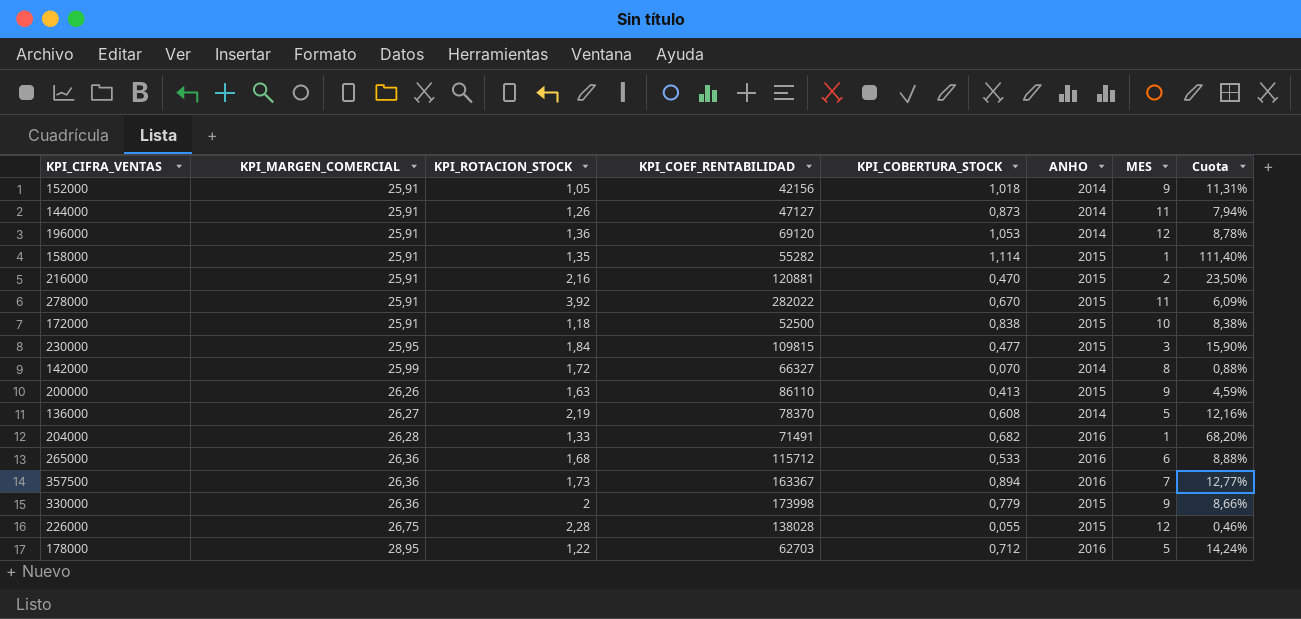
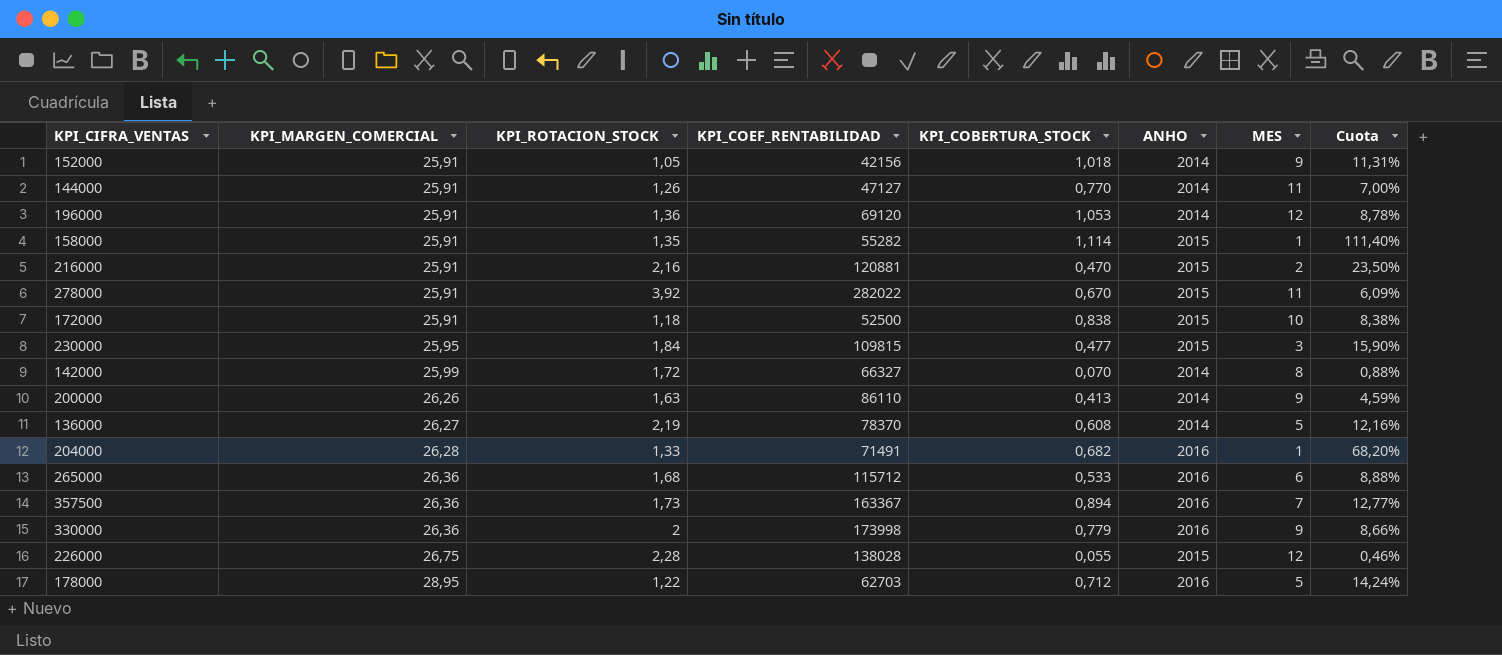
144000 | KPI_COBERTURA_STOCK: 0,873 -> 0,770
144000 | Cuota: 7,94% -> 7,00%
200000 | ANHO: 2015 -> 2014
330000 | ANHO: 2015 -> 2016

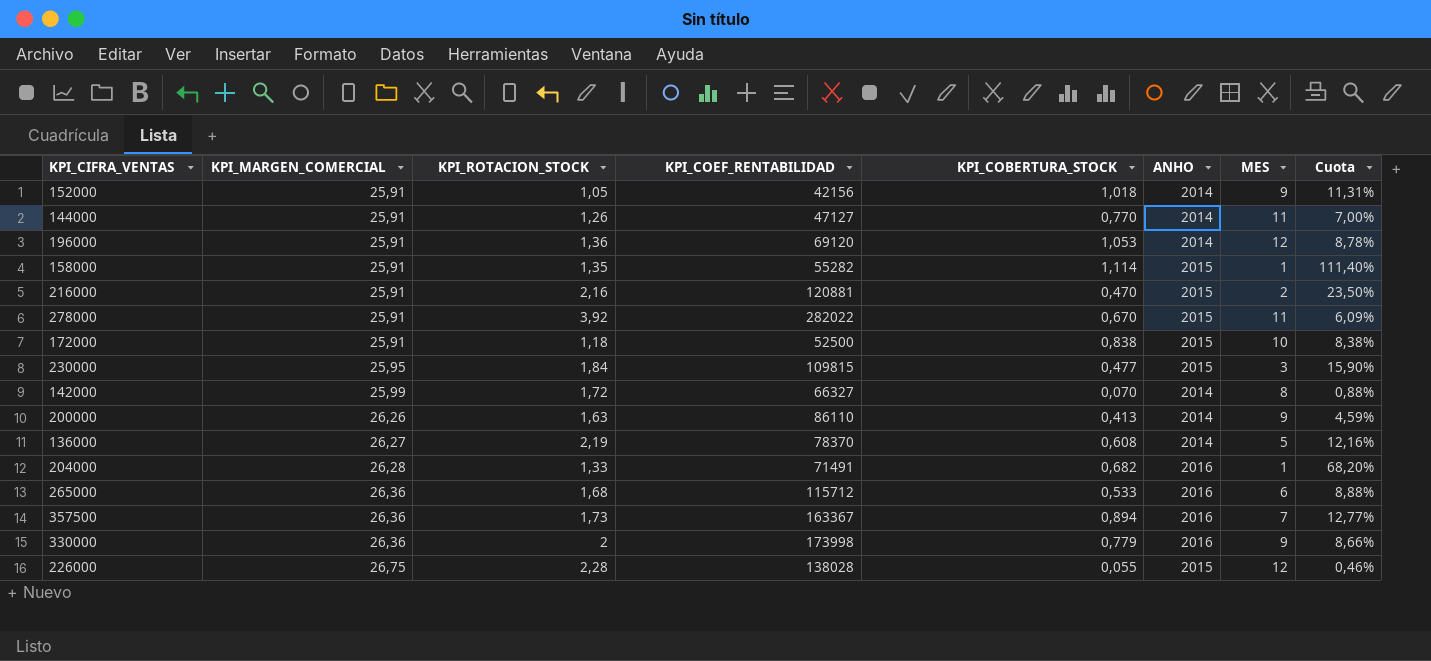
row 178000: 28,95 | 1,22 | 62703 | 0,712 | 2016 | 5 | 14,24% -> none

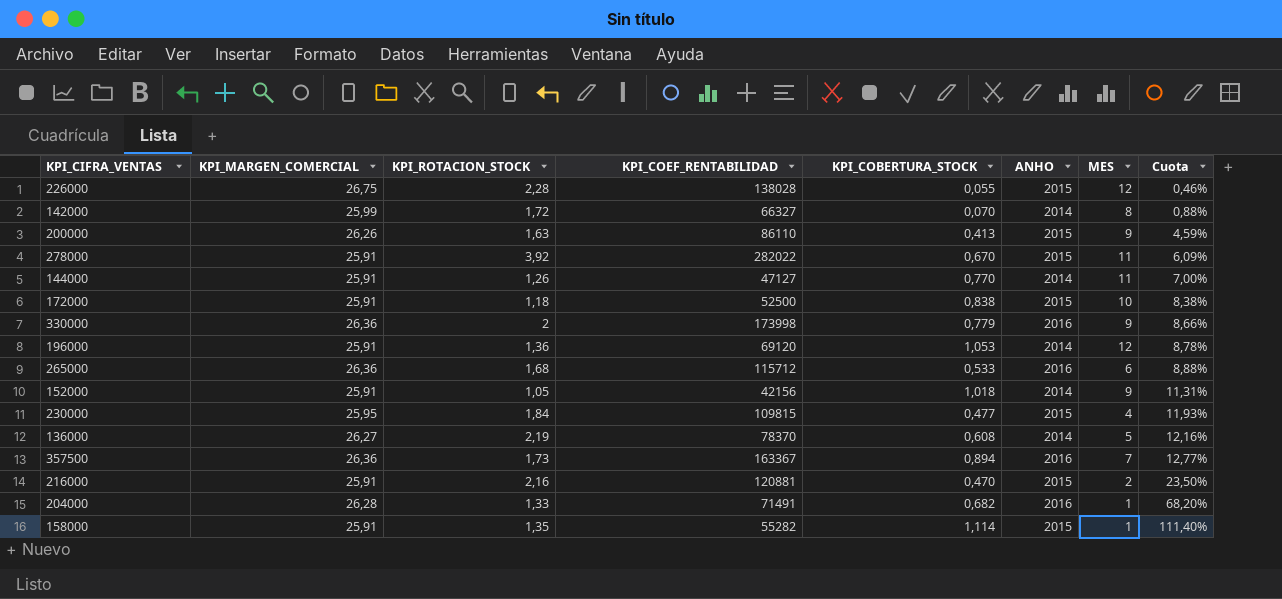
row order: KPI_MARGEN_COMERCIAL ascending -> Cuota ascending
200000 | ANHO: 2014 -> 2015
230000 | MES: 3 -> 4
230000 | Cuota: 15,90% -> 11,93%

